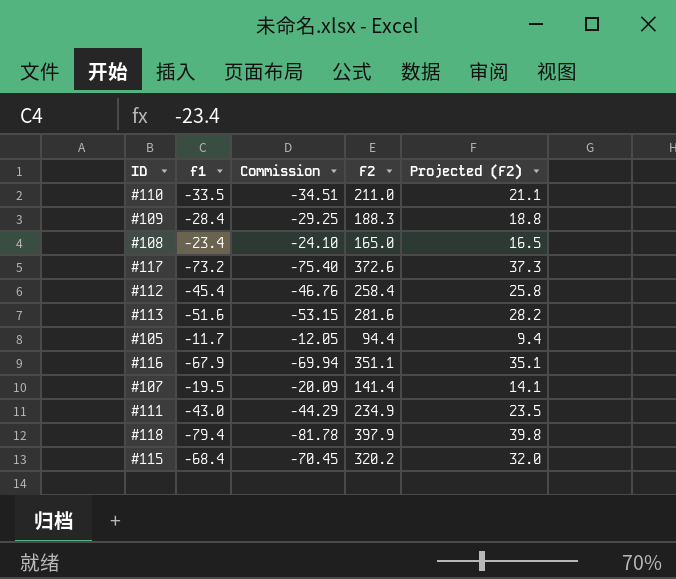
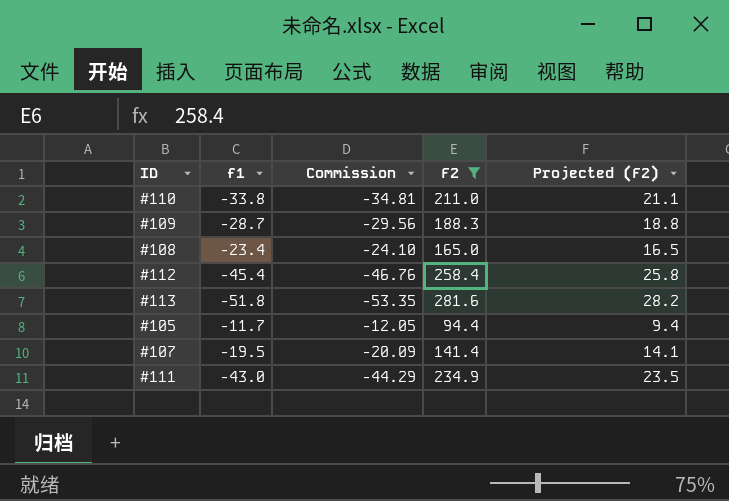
filter: none -> F2 <= 281.6
#110 | f1: -33.5 -> -33.8
#110 | Commission: -34.51 -> -34.81
#109 | f1: -28.4 -> -28.7
#109 | Commission: -29.25 -> -29.56
#113 | f1: -51.6 -> -51.8
#113 | Commission: -53.15 -> -53.35

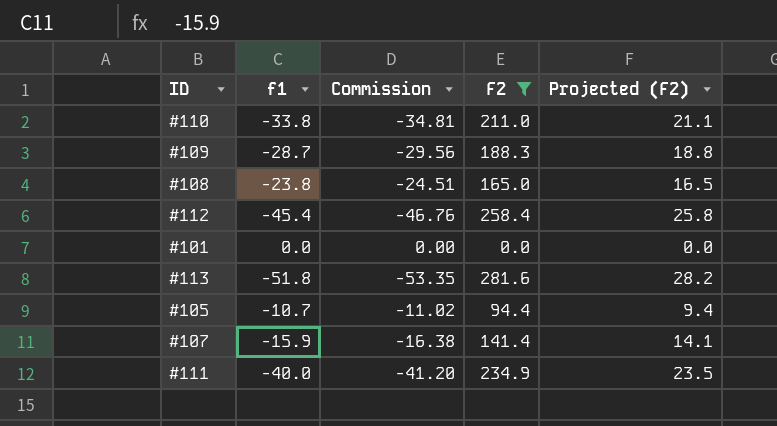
#108 | f1: -23.4 -> -23.8
#108 | Commission: -24.10 -> -24.51
row #101: none -> 0.0 | 0.00 | 0.0 | 0.0
#105 | f1: -11.7 -> -10.7
#105 | Commission: -12.05 -> -11.02
#107 | f1: -19.5 -> -15.9
#107 | Commission: -20.09 -> -16.38
#111 | f1: -43.0 -> -40.0
#111 | Commission: -44.29 -> -41.20

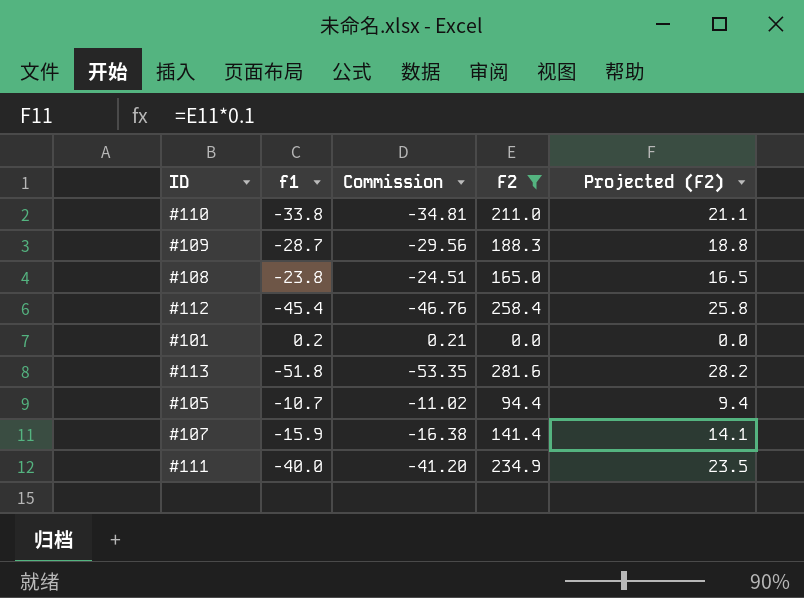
#101 | f1: 0.0 -> 0.2
#101 | Commission: 0.00 -> 0.21

